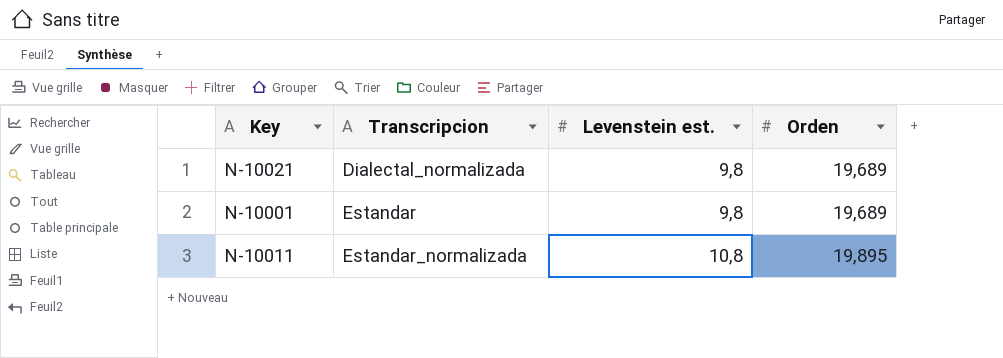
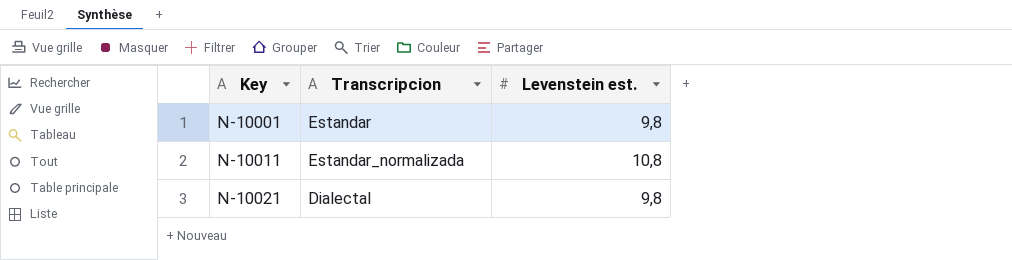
row order: Transcripcion ascending -> Key ascending
column Orden | position: 4 -> none
N-10021 | Transcripcion: Dialectal_normalizada -> Dialectal

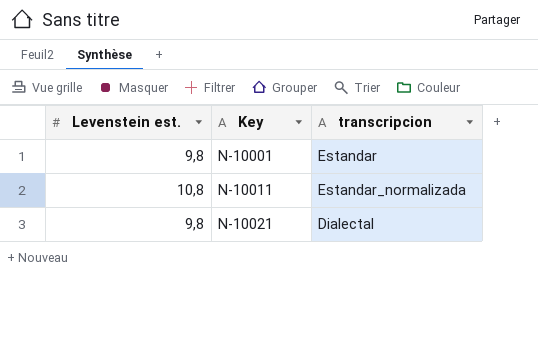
column Levenstein est. | position: 3 -> 1
column name: Transcripcion -> transcripcion

